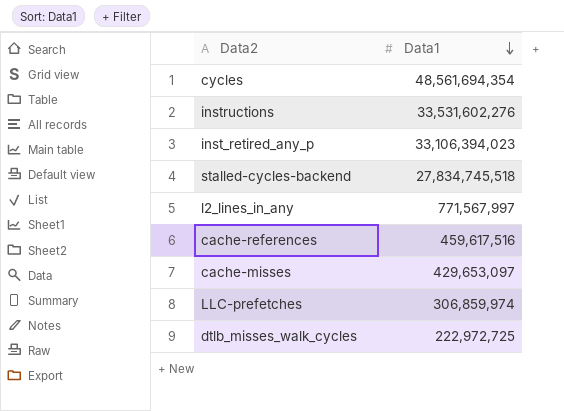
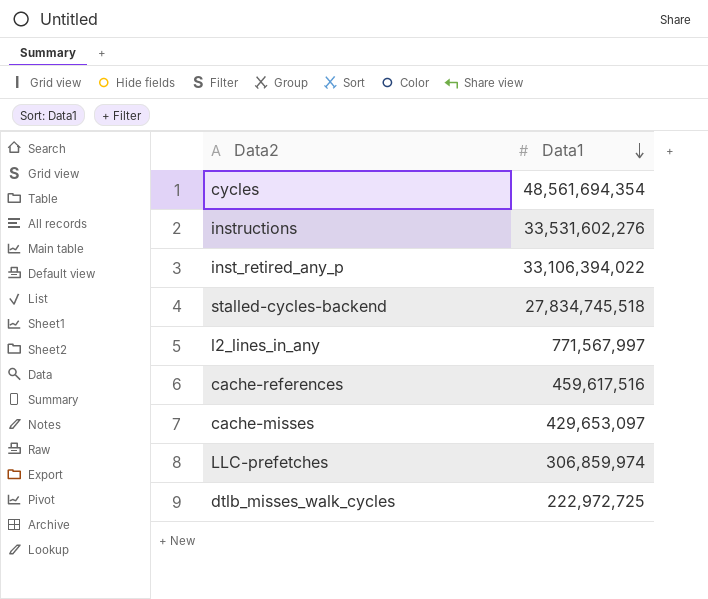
inst_retired_any_p | Data1: 33,106,394,023 -> 33,106,394,022

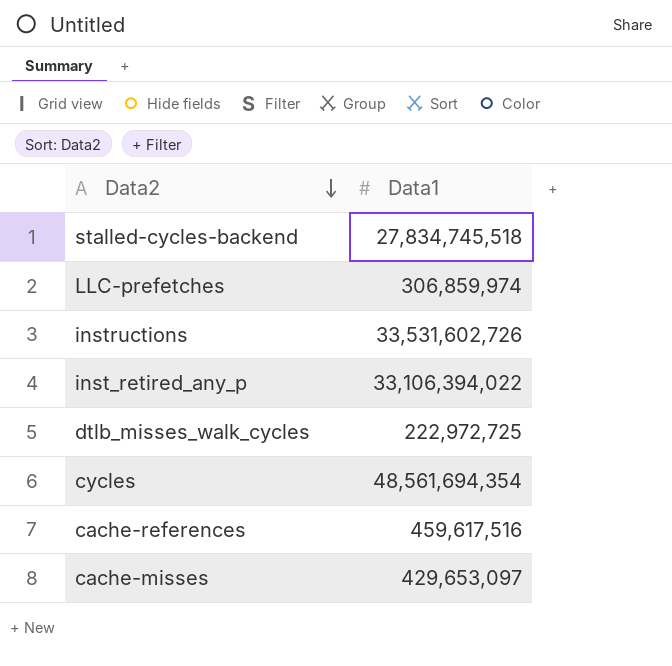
row order: Data1 descending -> Data2 descending
row l2_lines_in_any: 771,567,997 -> none
instructions | Data1: 33,531,602,276 -> 33,531,602,726

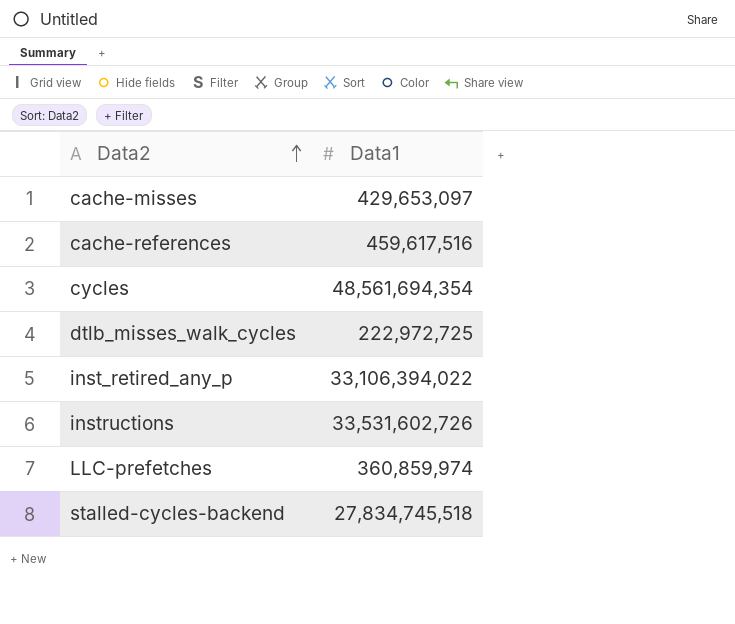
row order: Data2 descending -> Data2 ascending
LLC-prefetches | Data1: 306,859,974 -> 360,859,974

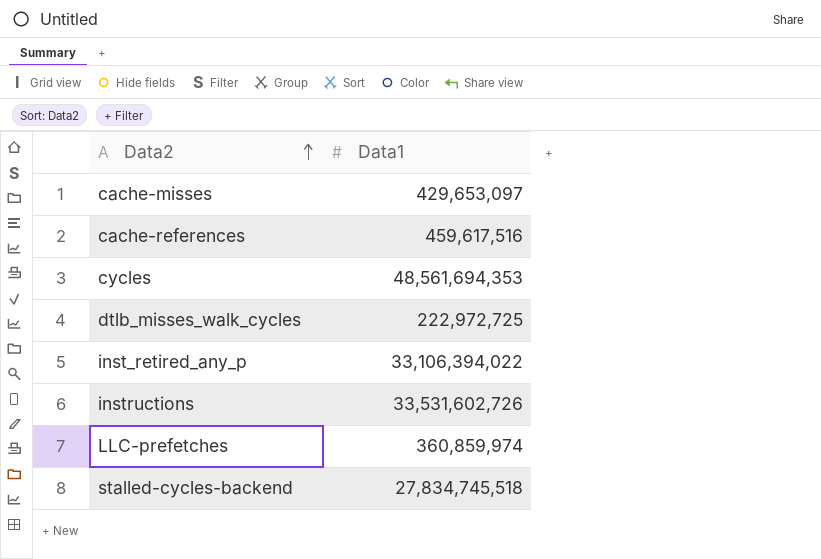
cycles | Data1: 48,561,694,354 -> 48,561,694,353

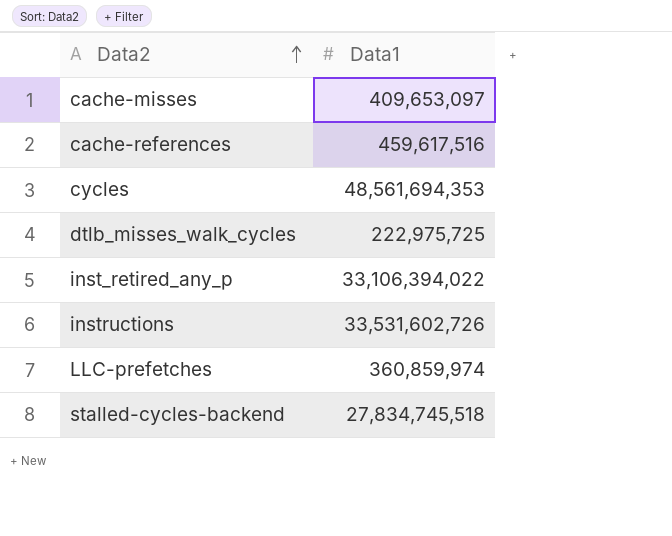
cache-misses | Data1: 429,653,097 -> 409,653,097
dtlb_misses_walk_cycles | Data1: 222,972,725 -> 222,975,725

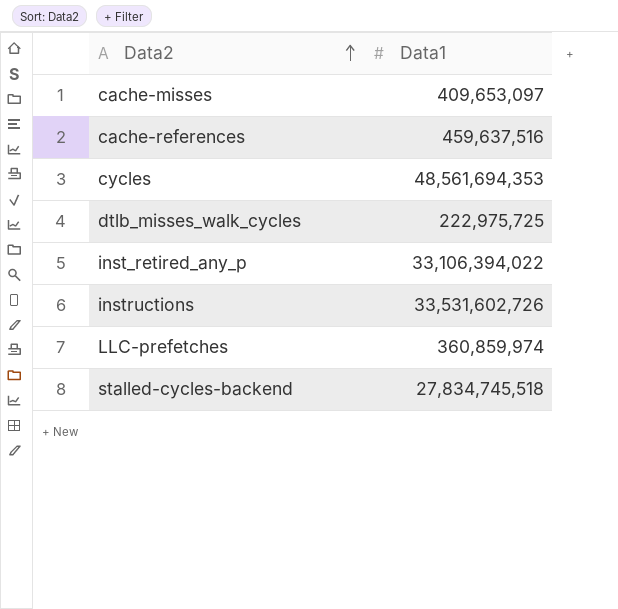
cache-references | Data1: 459,617,516 -> 459,637,516

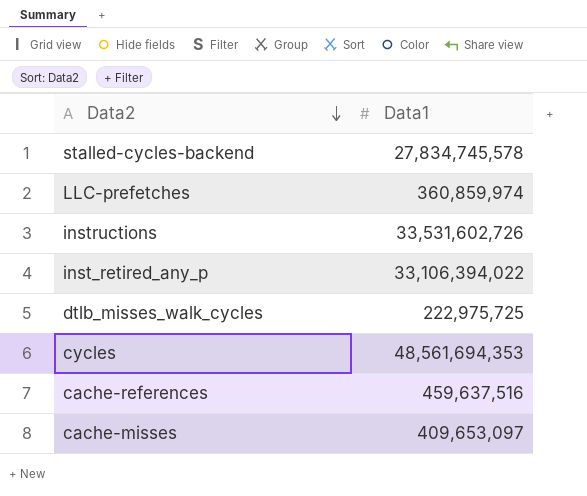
row order: Data2 ascending -> Data2 descending
stalled-cycles-backend | Data1: 27,834,745,518 -> 27,834,745,578

